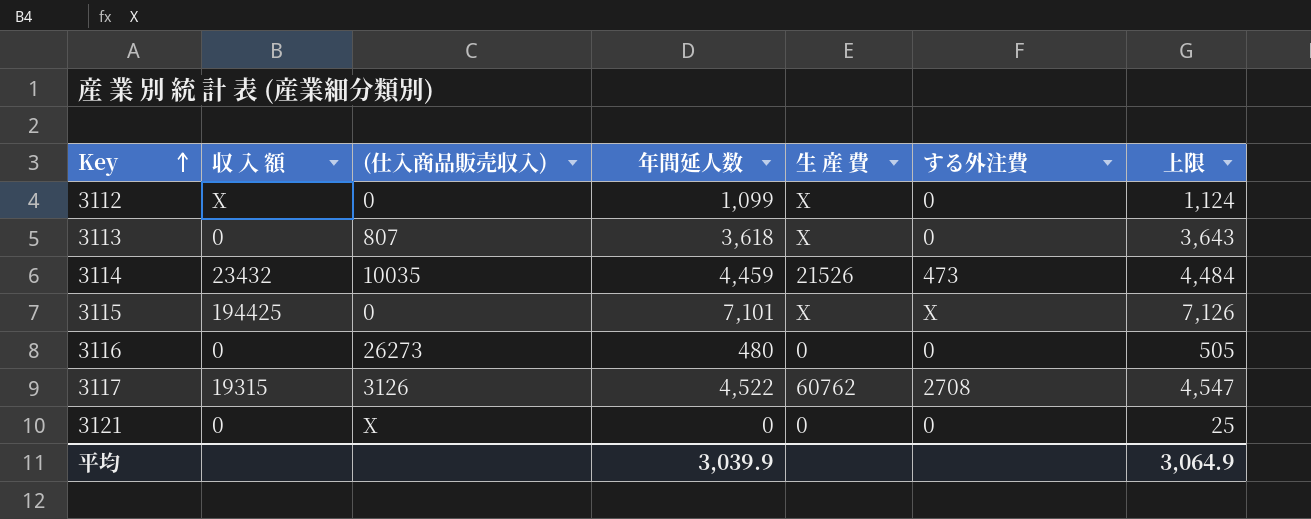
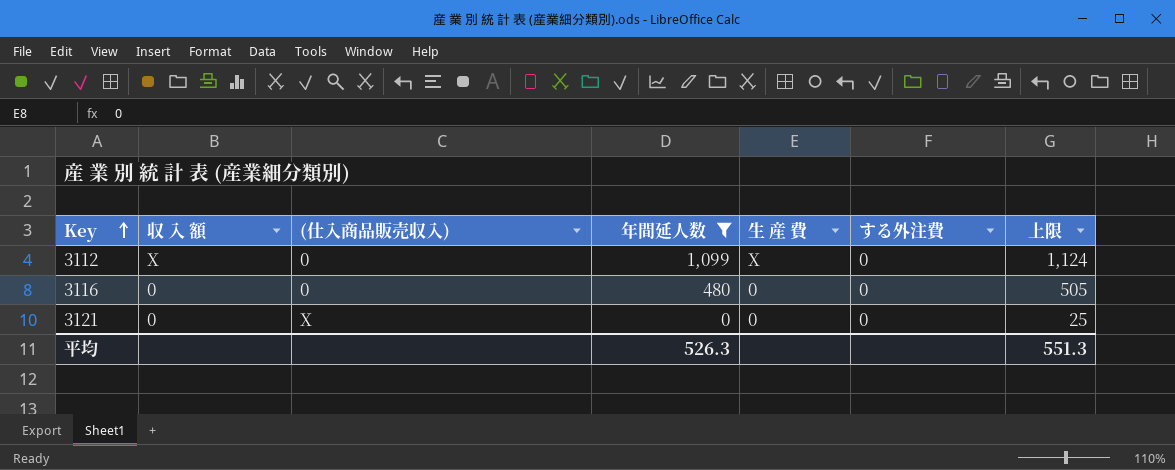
filter: none -> 年間延人数 <= 1,099
3116 | (仕入商品販売収入): 26273 -> 0
平均 | 年間延人数: 3,039.9 -> 526.3
平均 | 上限: 3,064.9 -> 551.3

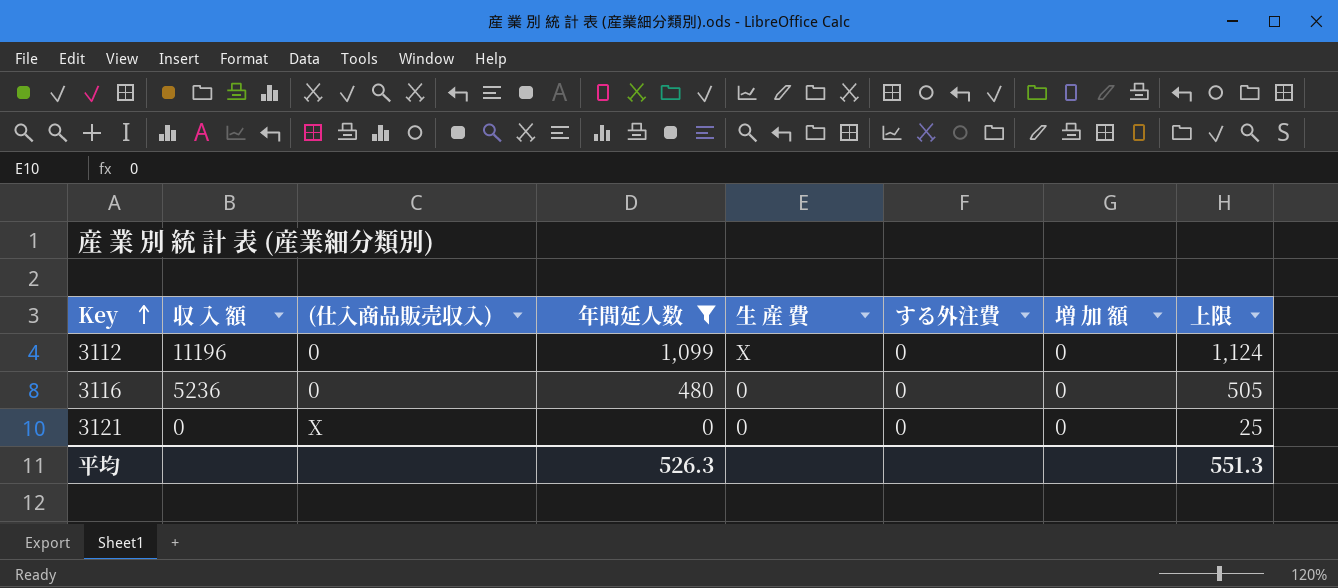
column 増 加 額 | position: none -> 7
3112 | 収 入 額: X -> 11196
3116 | 収 入 額: 0 -> 5236

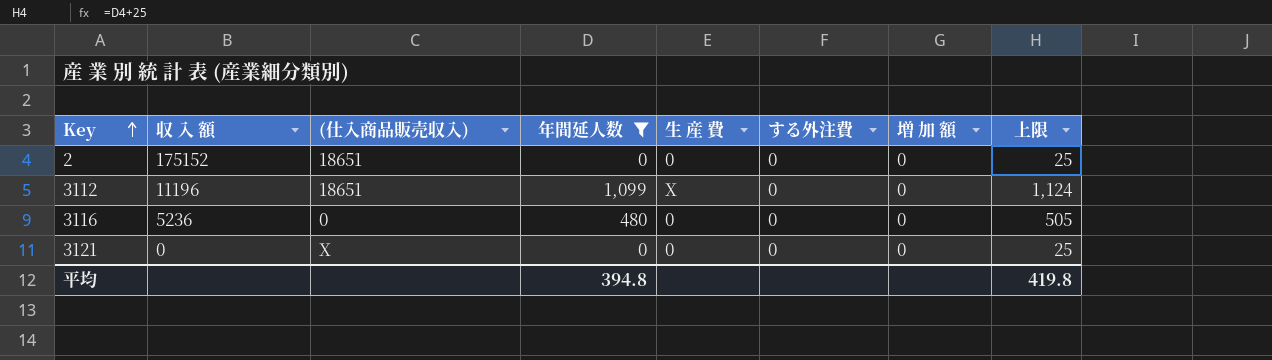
row 2: none -> 175152 | 18651 | 0 | 0 | 0 | 0 | 25
3112 | (仕入商品販売収入): 0 -> 18651
平均 | 年間延人数: 526.3 -> 394.8
平均 | 上限: 551.3 -> 419.8

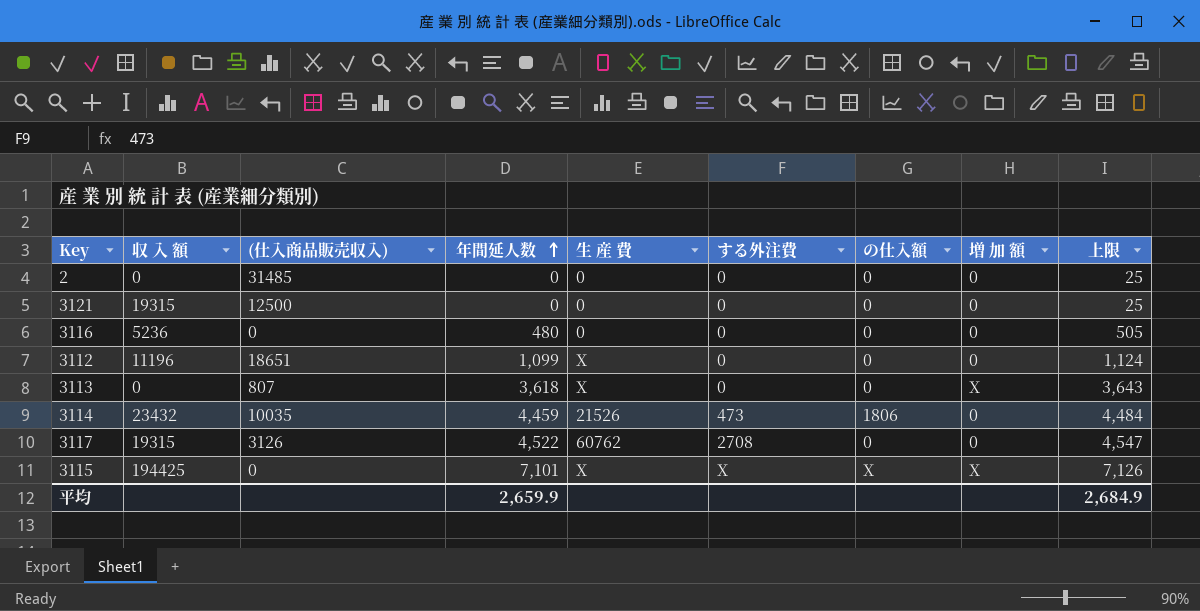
filter: 年間延人数 <= 1,099 -> none
row order: Key ascending -> 年間延人数 ascending
column の仕入額 | position: none -> 7
2 | 収 入 額: 175152 -> 0
2 | (仕入商品販売収入): 18651 -> 31485
3121 | 収 入 額: 0 -> 19315
3121 | (仕入商品販売収入): X -> 12500
平均 | 年間延人数: 394.8 -> 2,659.9
平均 | 上限: 419.8 -> 2,684.9

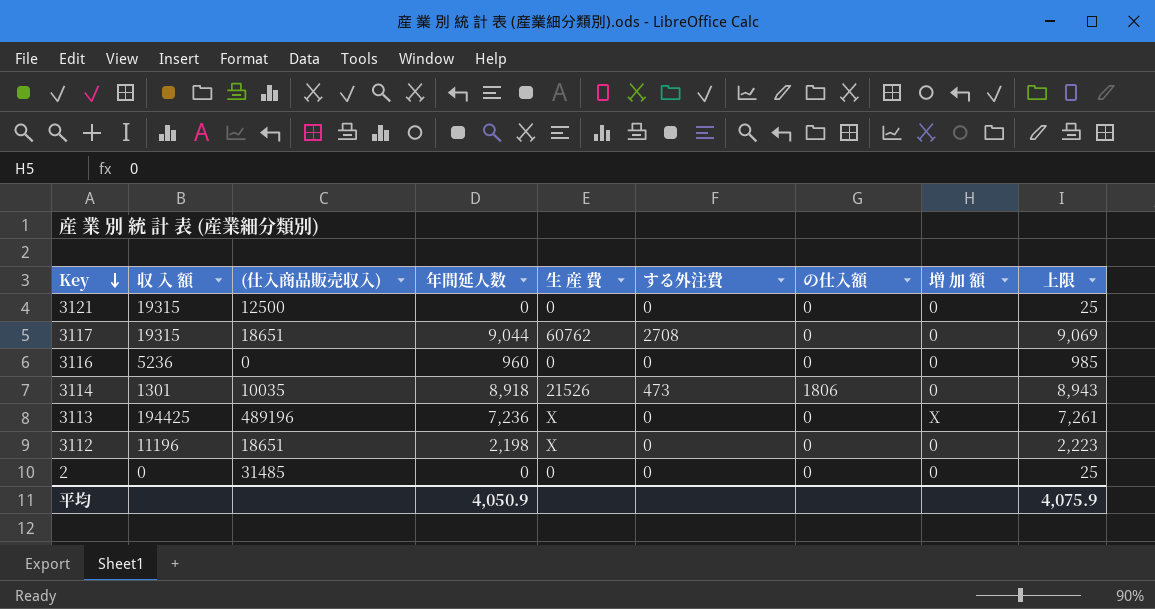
row order: 年間延人数 ascending -> Key descending
row 3115: 194425 | 0 | 7,101 | X | X | X | X | 7,126 -> none
3117 | (仕入商品販売収入): 3126 -> 18651
3117 | 年間延人数: 4,522 -> 9,044
3117 | 上限: 4,547 -> 9,069
3116 | 年間延人数: 480 -> 960
3116 | 上限: 505 -> 985
3114 | 収 入 額: 23432 -> 1301
3114 | 年間延人数: 4,459 -> 8,918
3114 | 上限: 4,484 -> 8,943
3113 | 収 入 額: 0 -> 194425
3113 | (仕入商品販売収入): 807 -> 489196
3113 | 年間延人数: 3,618 -> 7,236
3113 | 上限: 3,643 -> 7,261
3112 | 年間延人数: 1,099 -> 2,198
3112 | 上限: 1,124 -> 2,223
平均 | 年間延人数: 2,659.9 -> 4,050.9
平均 | 上限: 2,684.9 -> 4,075.9

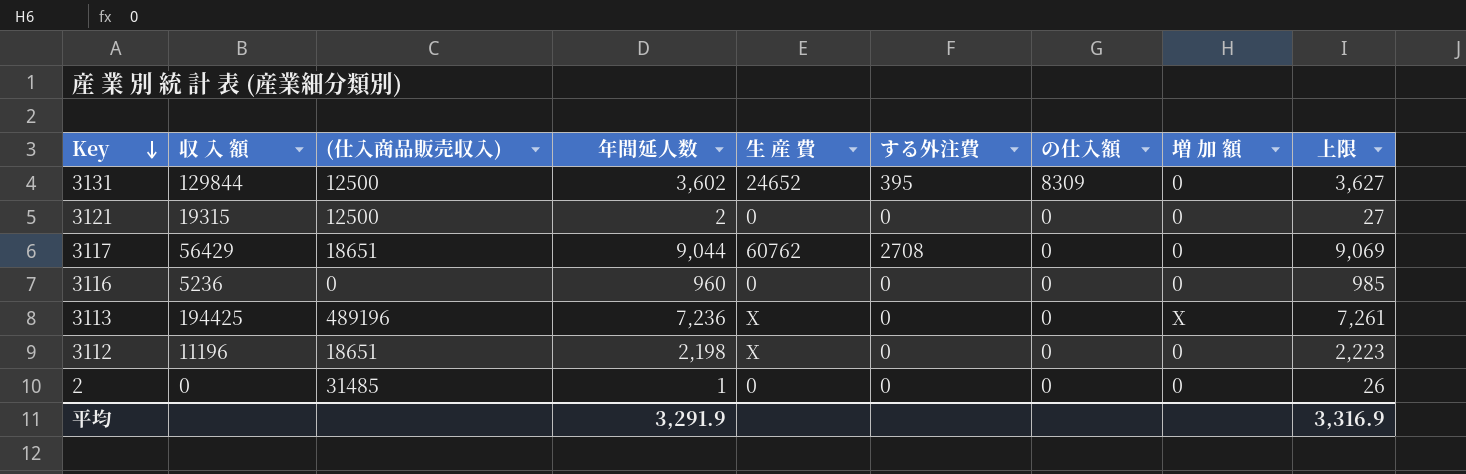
row 3114: 1301 | 10035 | 8,918 | 21526 | 473 | 1806 | 0 | 8,943 -> none
row 3131: none -> 129844 | 12500 | 3,602 | 24652 | 395 | 8309 | 0 | 3,627
3121 | 年間延人数: 0 -> 2
3121 | 上限: 25 -> 27
3117 | 収 入 額: 19315 -> 56429
2 | 年間延人数: 0 -> 1
2 | 上限: 25 -> 26
平均 | 年間延人数: 4,050.9 -> 3,291.9
平均 | 上限: 4,075.9 -> 3,316.9

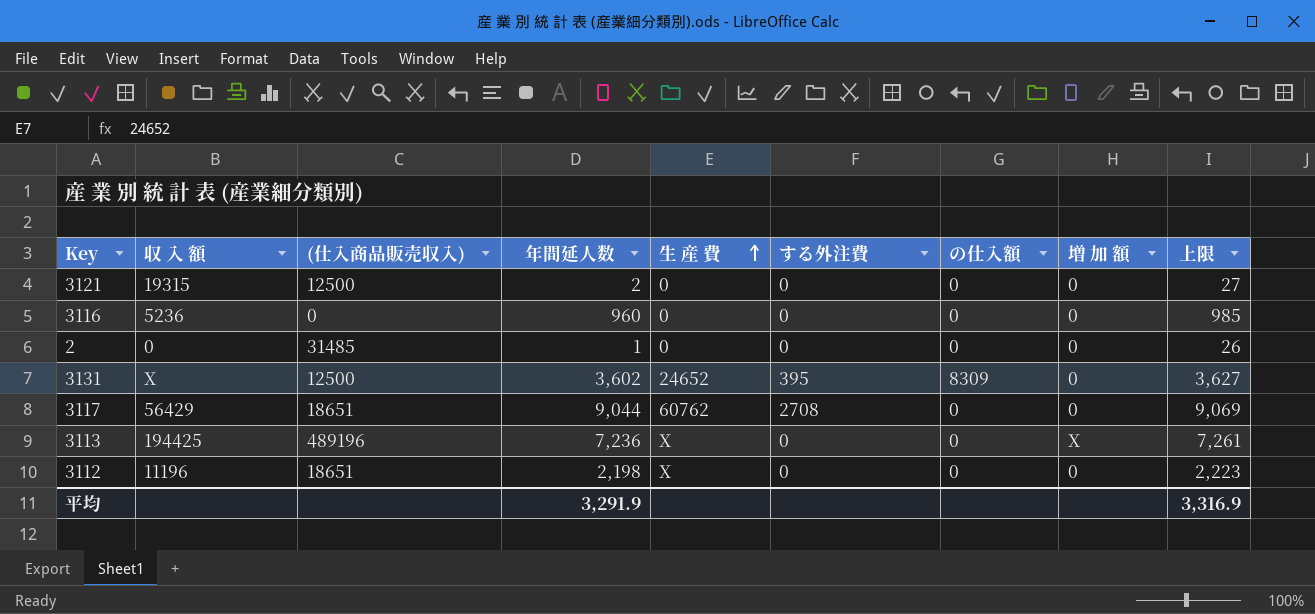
row order: Key descending -> 生 産 費 ascending
3131 | 収 入 額: 129844 -> X

